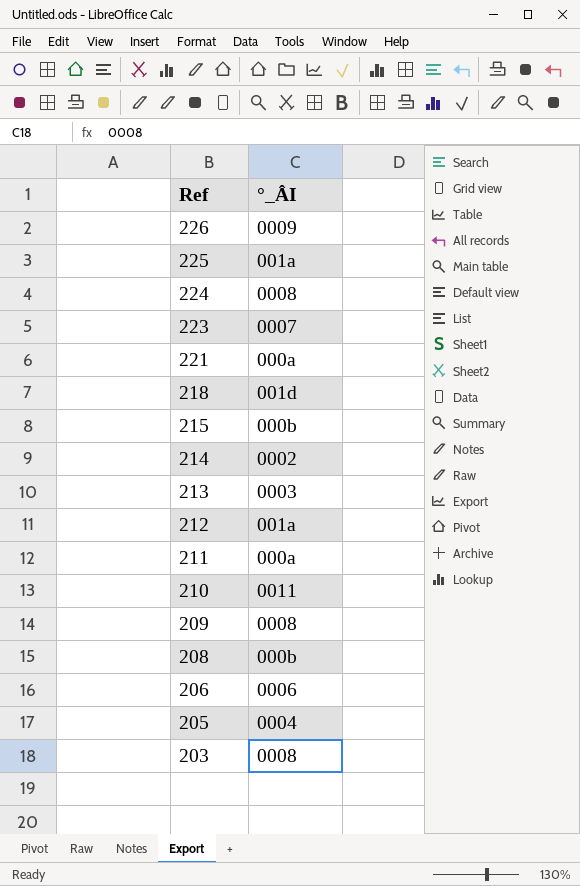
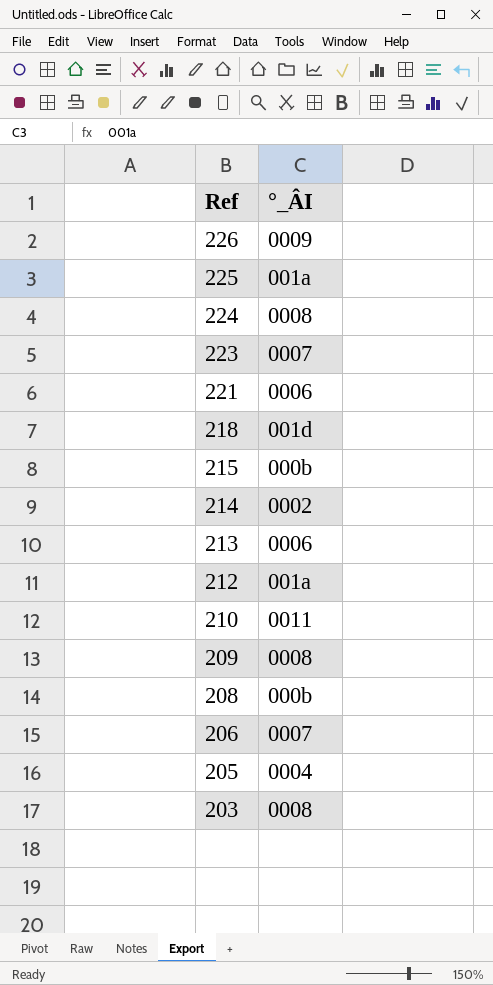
row 211: 000a -> none
221 | °_ÂI: 000a -> 0006
213 | °_ÂI: 0003 -> 0006
206 | °_ÂI: 0006 -> 0007

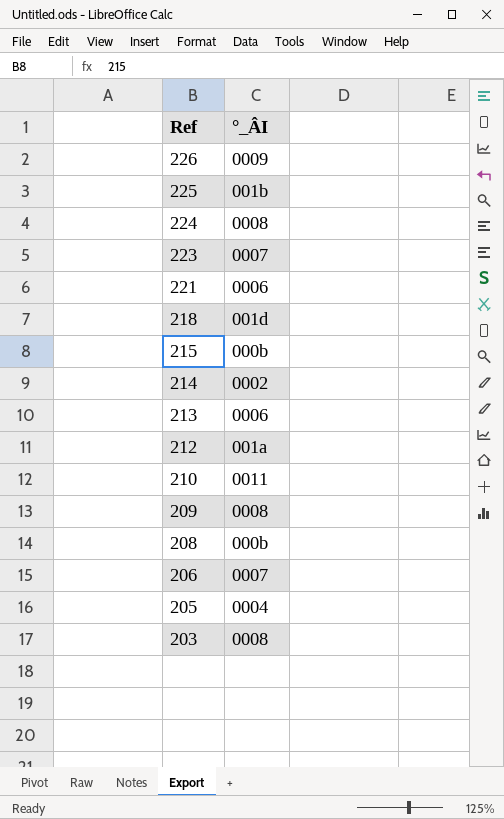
225 | °_ÂI: 001a -> 001b

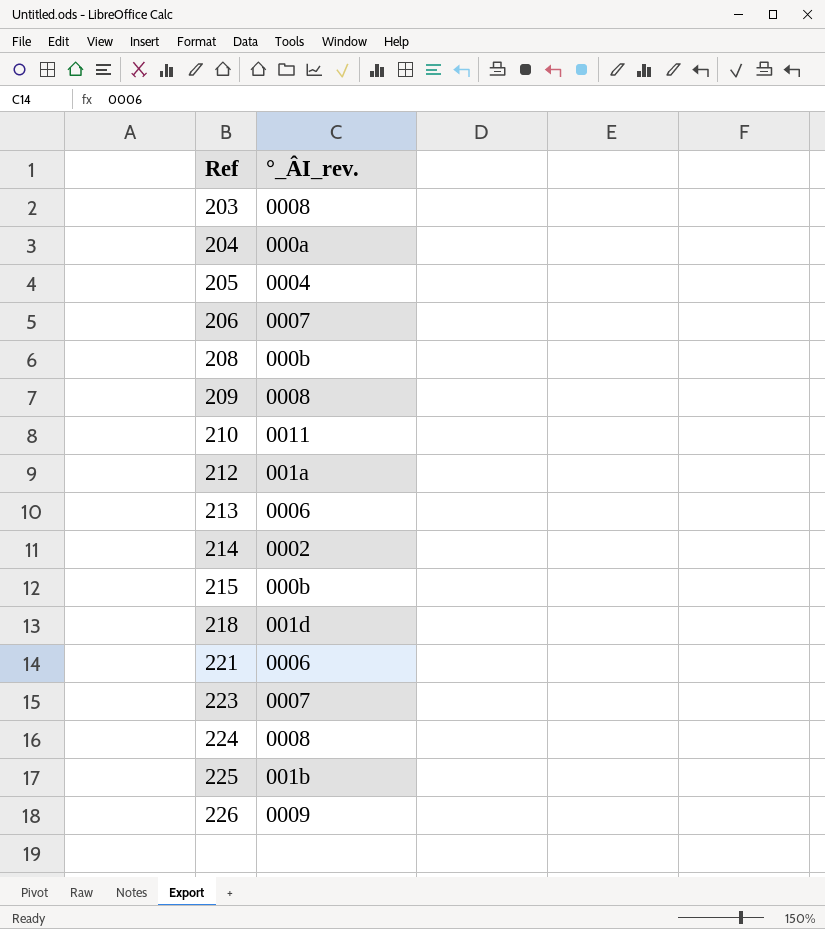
row order: Ref descending -> Ref ascending
column name: °_ÂI -> °_ÂI_rev.
row 204: none -> 000a

